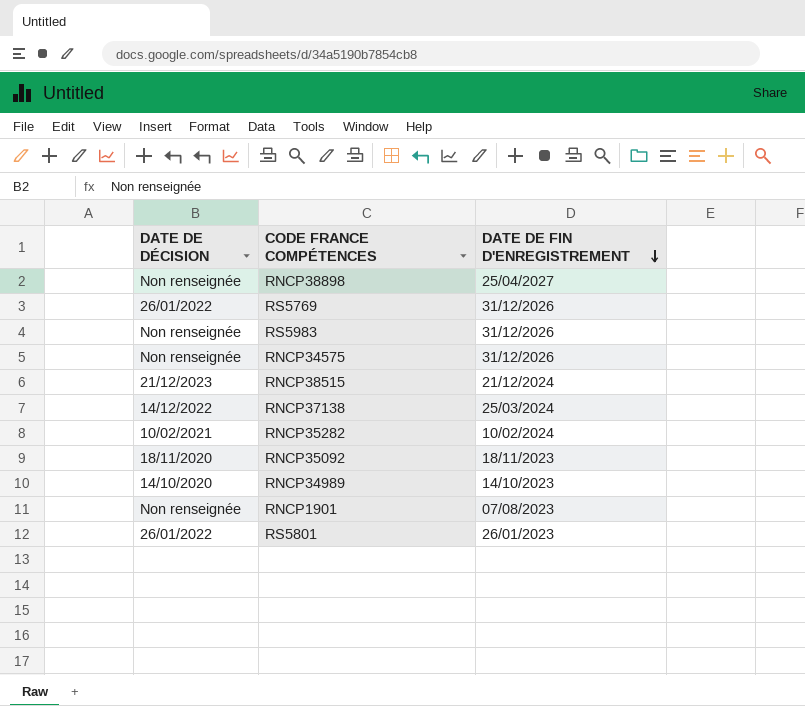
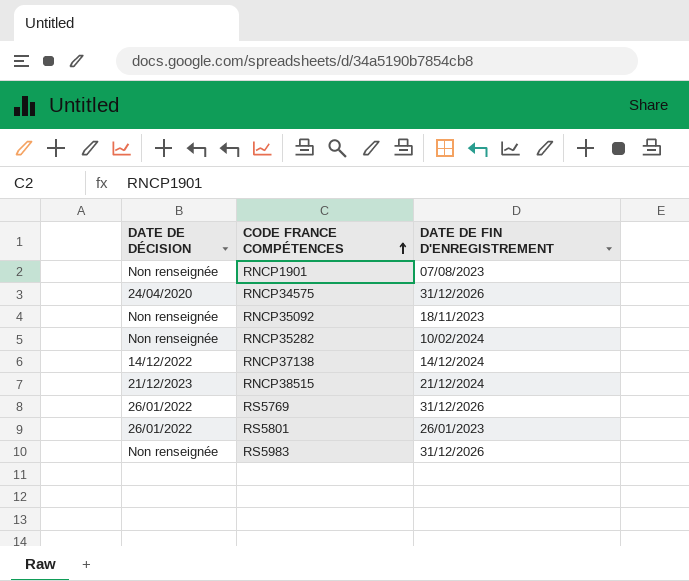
row order: DATE DE FIN D'ENREGISTREMENT descending -> CODE FRANCE COMPÉTENCES ascending
row RNCP38898: Non renseignée | 25/04/2027 -> none
row RNCP34989: 14/10/2020 | 14/10/2023 -> none
RNCP34575 | DATE DE DÉCISION: Non renseignée -> 24/04/2020
RNCP35092 | DATE DE DÉCISION: 18/11/2020 -> Non renseignée
RNCP35282 | DATE DE DÉCISION: 10/02/2021 -> Non renseignée
RNCP37138 | DATE DE FIN D'ENREGISTREMENT: 25/03/2024 -> 14/12/2024

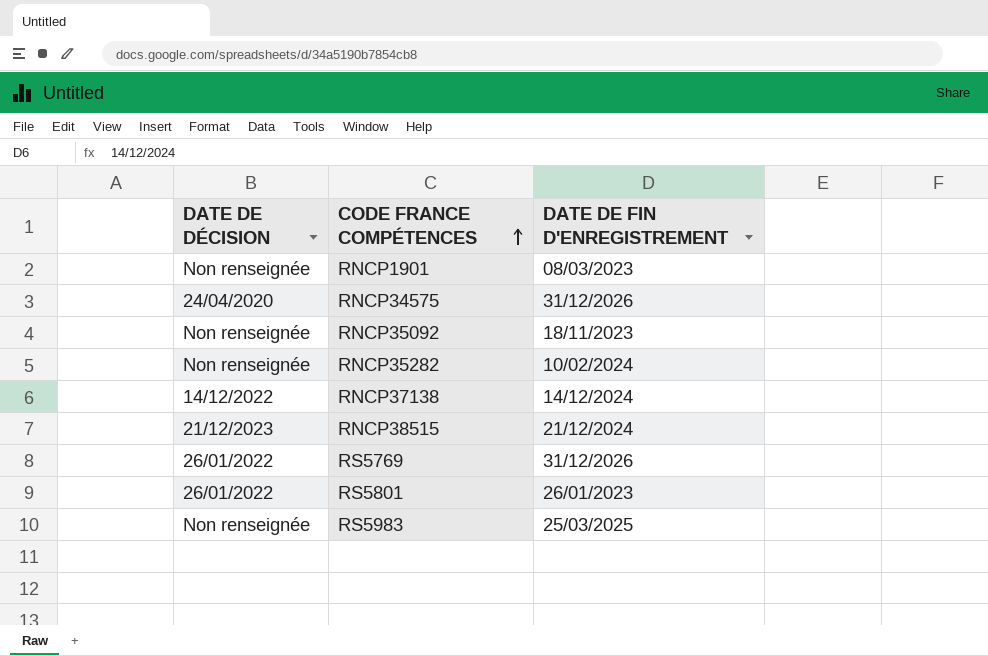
RNCP1901 | DATE DE FIN D'ENREGISTREMENT: 07/08/2023 -> 08/03/2023
RS5983 | DATE DE FIN D'ENREGISTREMENT: 31/12/2026 -> 25/03/2025

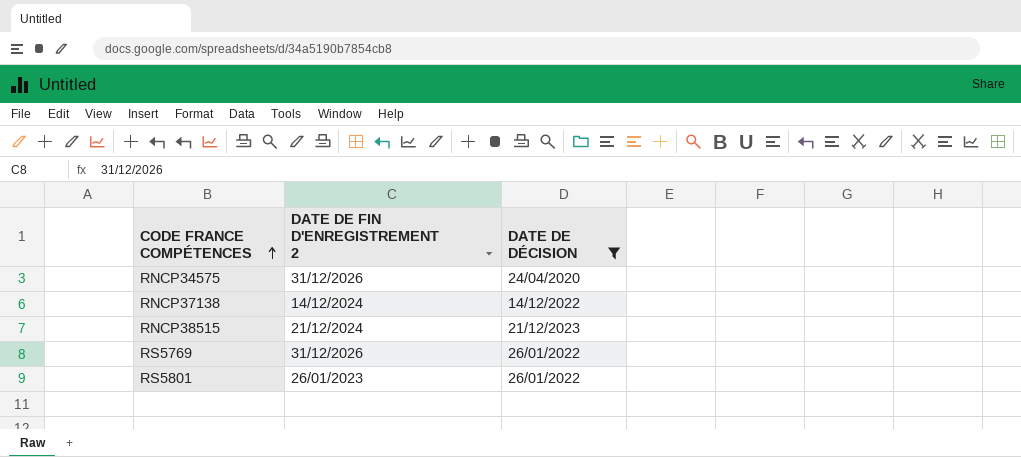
filter: none -> DATE DE DÉCISION != Non renseignée
column name: DATE DE FIN D'ENREGISTREMENT -> DATE DE FIN D'ENREGISTREMENT 2
column DATE DE DÉCISION | position: 1 -> 3

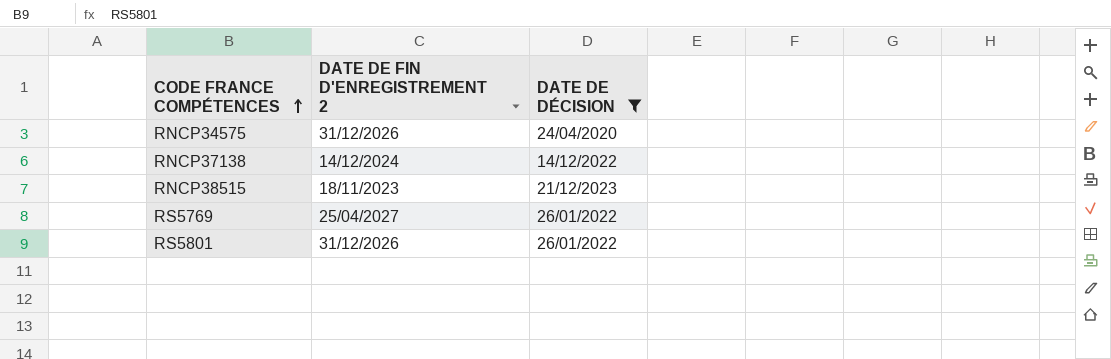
RNCP38515 | DATE DE FIN D'ENREGISTREMENT 2: 21/12/2024 -> 18/11/2023
RS5769 | DATE DE FIN D'ENREGISTREMENT 2: 31/12/2026 -> 25/04/2027
RS5801 | DATE DE FIN D'ENREGISTREMENT 2: 26/01/2023 -> 31/12/2026

